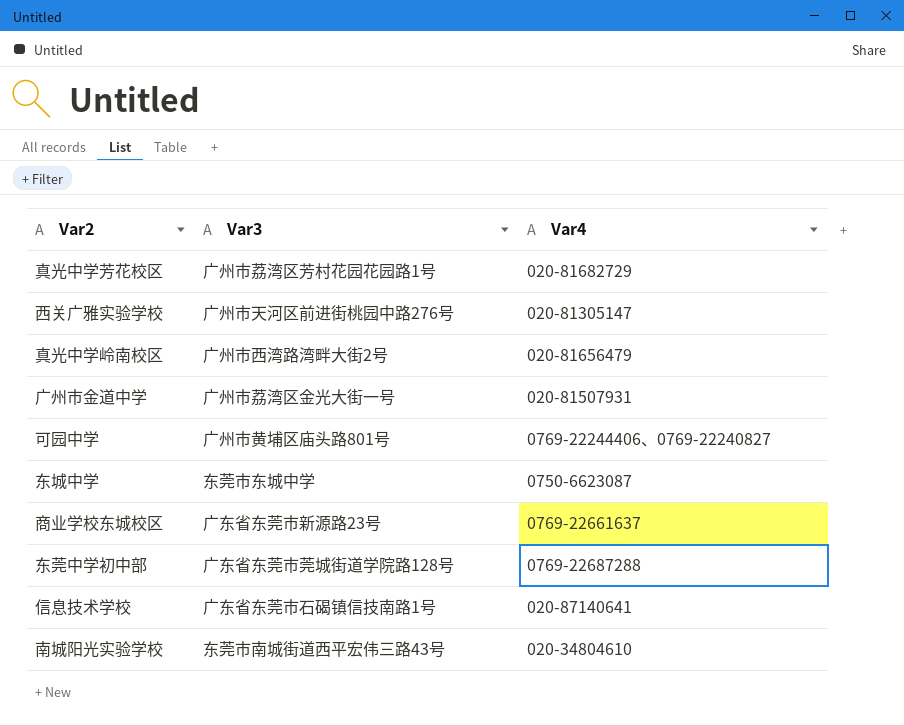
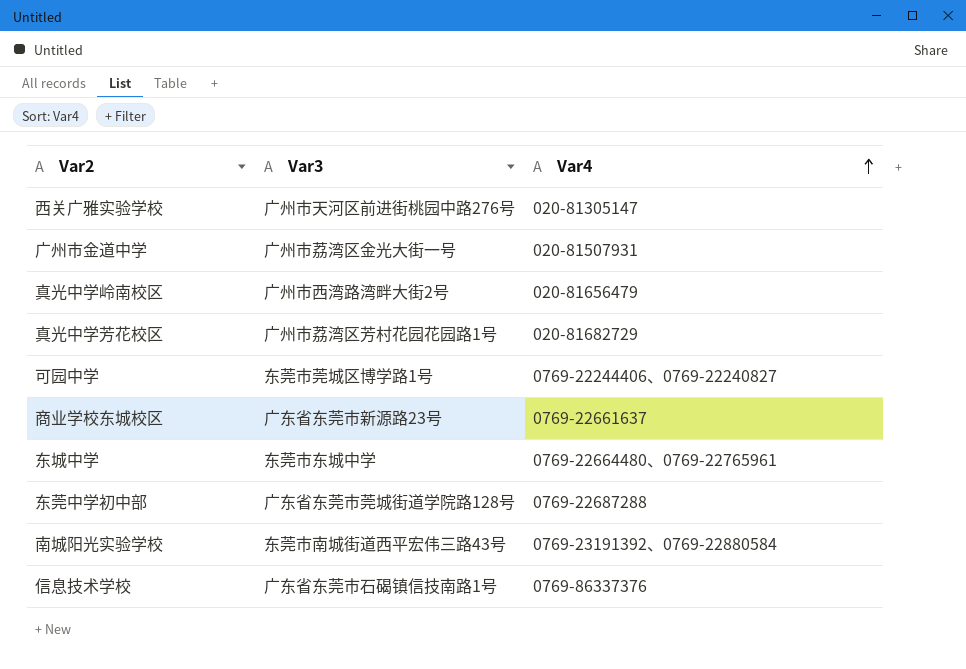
row order: none -> Var4 ascending
可园中学 | Var3: 广州市黄埔区庙头路801号 -> 东莞市莞城区博学路1号
东城中学 | Var4: 0750-6623087 -> 0769-22664480、0769-22765961
南城阳光实验学校 | Var4: 020-34804610 -> 0769-23191392、0769-22880584
信息技术学校 | Var4: 020-87140641 -> 0769-86337376

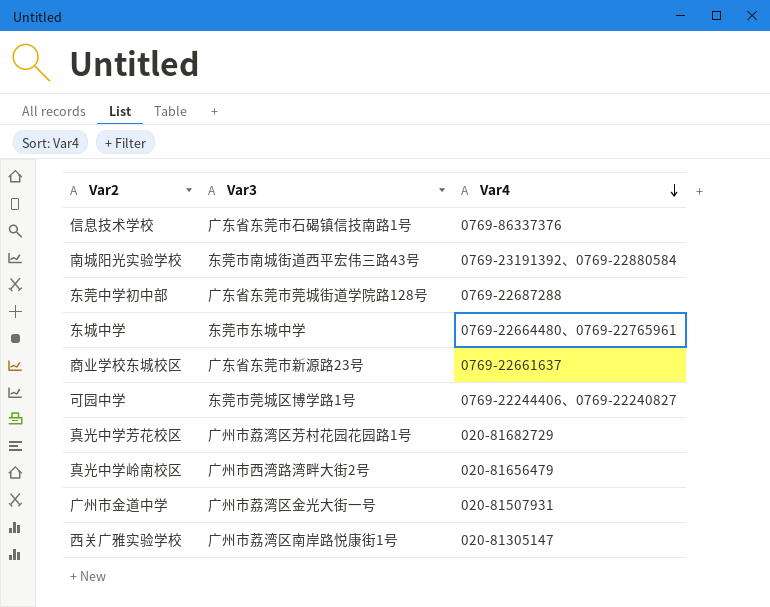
row order: Var4 ascending -> Var4 descending
西关广雅实验学校 | Var3: 广州市天河区前进街桃园中路276号 -> 广州市荔湾区南岸路悦康街1号

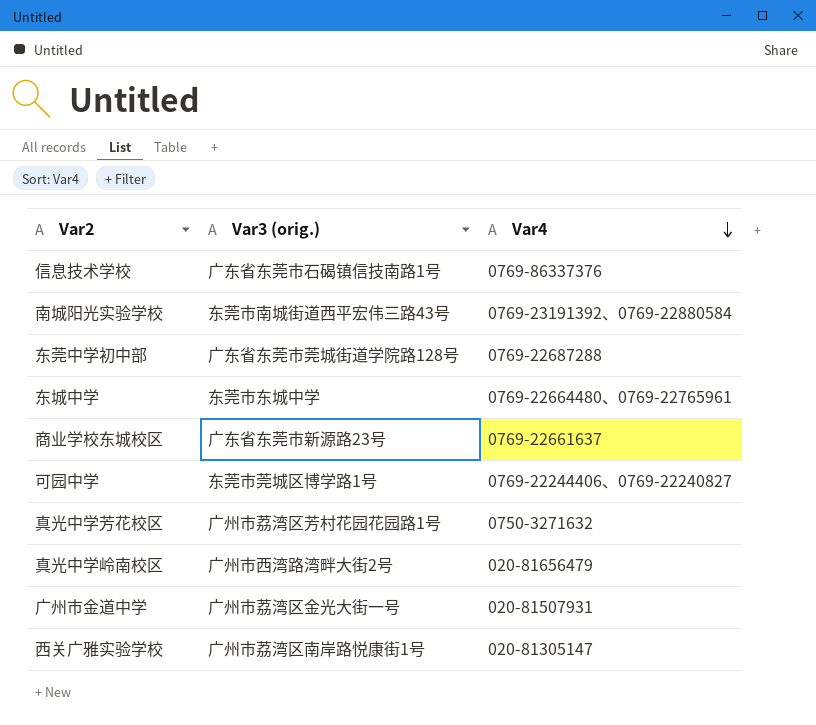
column name: Var3 -> Var3 (orig.)
真光中学芳花校区 | Var4: 020-81682729 -> 0750-3271632

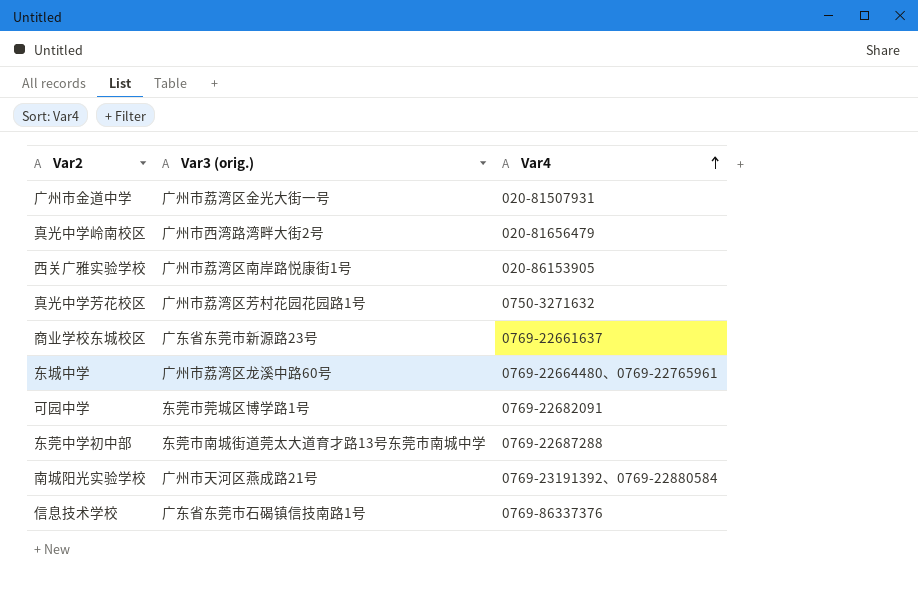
row order: Var4 descending -> Var4 ascending
西关广雅实验学校 | Var4: 020-81305147 -> 020-86153905
东城中学 | Var3 (orig.): 东莞市东城中学 -> 广州市荔湾区龙溪中路60号
可园中学 | Var4: 0769-22244406、0769-22240827 -> 0769-22682091
东莞中学初中部 | Var3 (orig.): 广东省东莞市莞城街道学院路128号 -> 东莞市南城街道莞太大道育才路13号东莞市南城中学
南城阳光实验学校 | Var3 (orig.): 东莞市南城街道西平宏伟三路43号 -> 广州市天河区燕成路21号

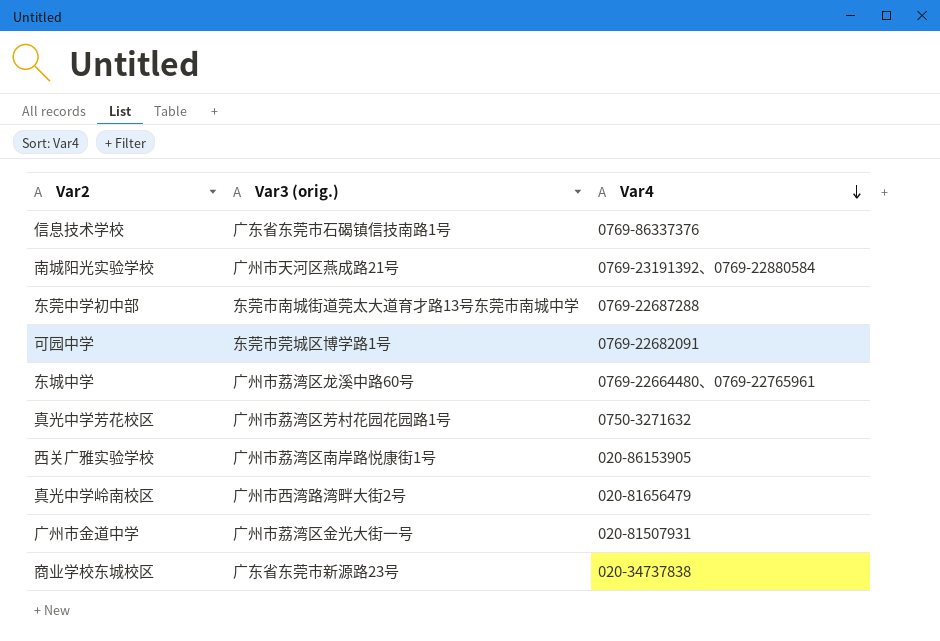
row order: Var4 ascending -> Var4 descending
商业学校东城校区 | Var4: 0769-22661637 -> 020-34737838

